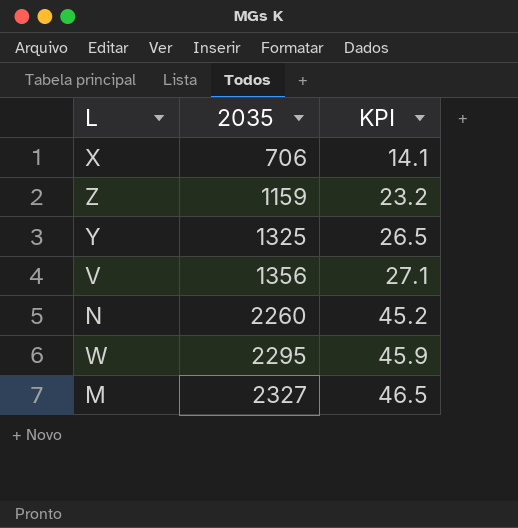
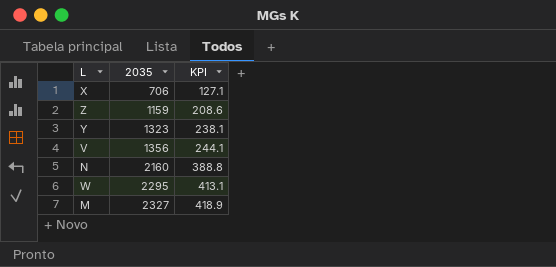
column KPI | formula: [2035] * 0.02 -> [2035] * 0.18
Y | 2035: 1325 -> 1323
N | 2035: 2260 -> 2160

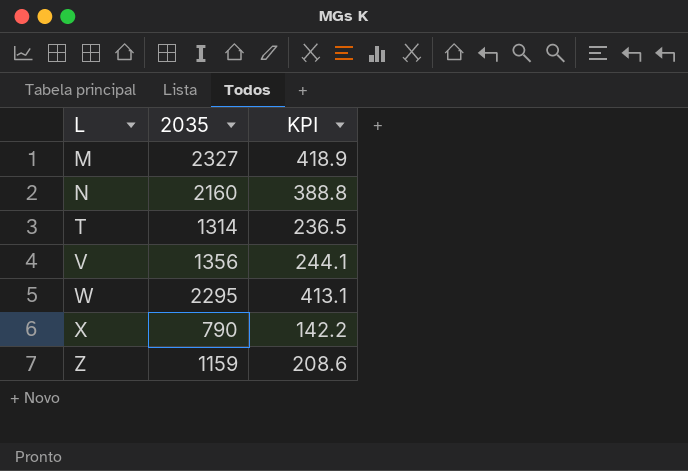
row order: 2035 ascending -> L ascending
row Y: 1323 | 238.1 -> none
row T: none -> 1314 | 236.5
X | 2035: 706 -> 790
X | KPI: 127.1 -> 142.2

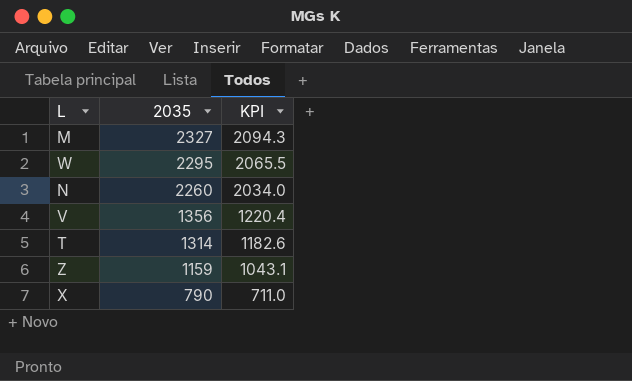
row order: L ascending -> 2035 descending
column KPI | formula: [2035] * 0.18 -> [2035] * 0.9
N | 2035: 2160 -> 2260

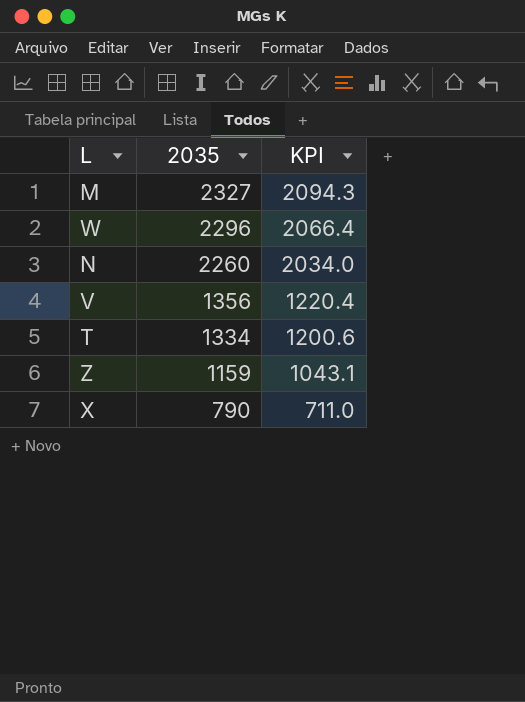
W | 2035: 2295 -> 2296
W | KPI: 2065.5 -> 2066.4
T | 2035: 1314 -> 1334
T | KPI: 1182.6 -> 1200.6

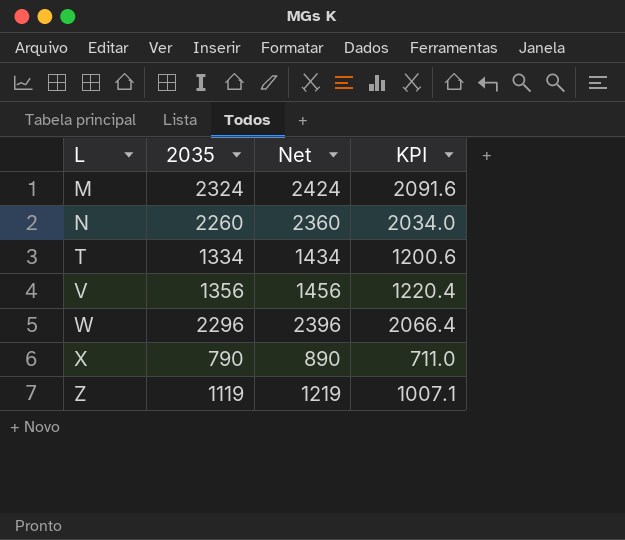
row order: 2035 descending -> L ascending
column Net | formula: none -> [2035] + 100
M | 2035: 2327 -> 2324
M | KPI: 2094.3 -> 2091.6
Z | 2035: 1159 -> 1119
Z | KPI: 1043.1 -> 1007.1

